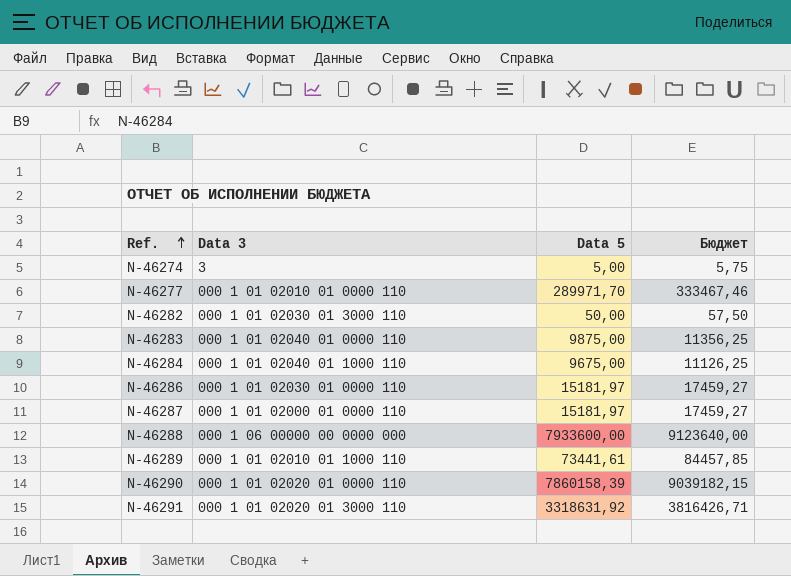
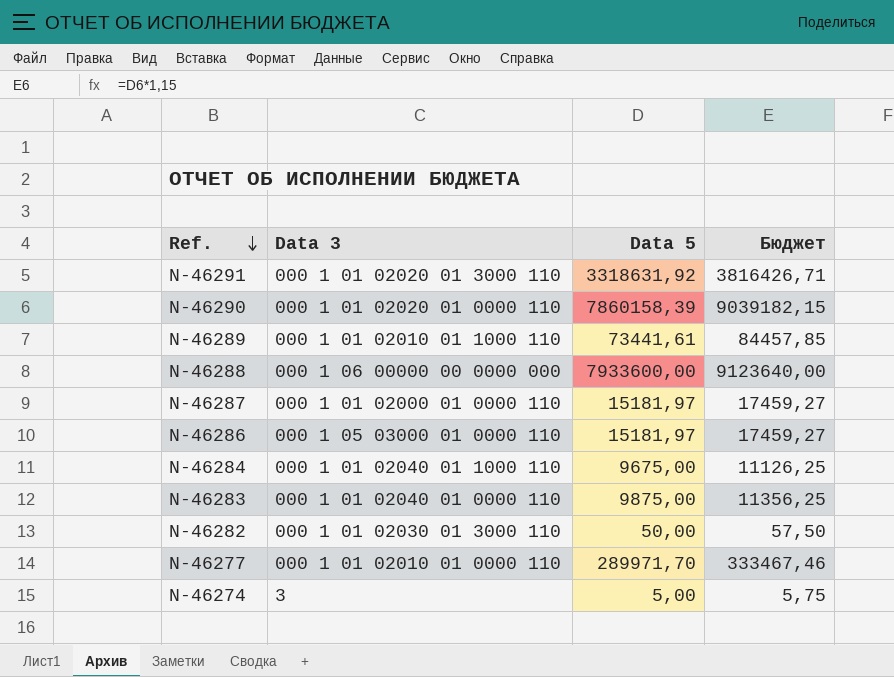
row order: Ref. ascending -> Ref. descending
N-46286 | Data 3: 000 1 01 02030 01 0000 110 -> 000 1 05 03000 01 0000 110

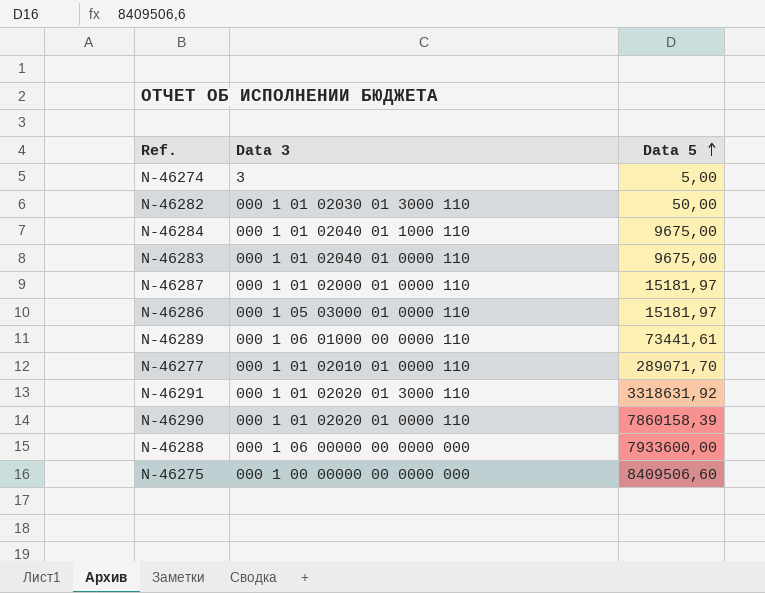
row order: Ref. descending -> Data 5 ascending
column Бюджет | formula: [Data 5] * 1,15 -> none
N-46283 | Data 5: 9875,00 -> 9675,00
N-46289 | Data 3: 000 1 01 02010 01 1000 110 -> 000 1 06 01000 00 0000 110
N-46277 | Data 5: 289971,70 -> 289071,70
row N-46275: none -> 000 1 00 00000 00 0000 000 | 8409506,60

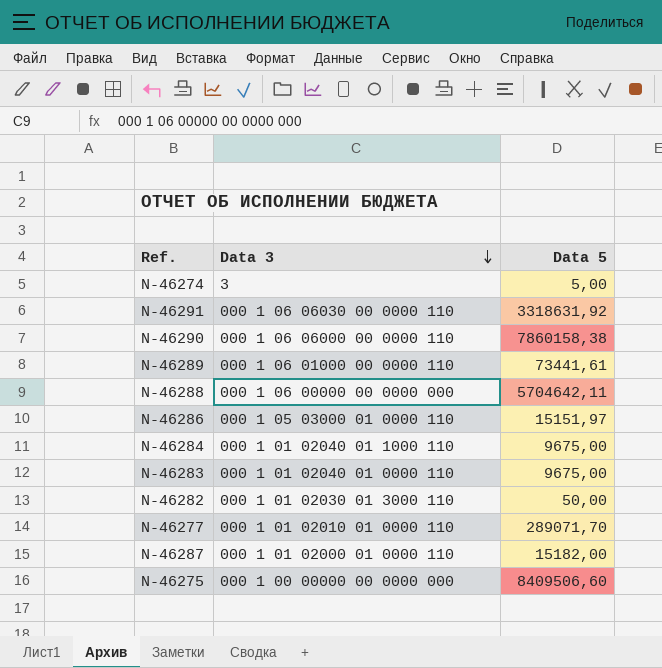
row order: Data 5 ascending -> Data 3 descending
N-46291 | Data 3: 000 1 01 02020 01 3000 110 -> 000 1 06 06030 00 0000 110
N-46290 | Data 3: 000 1 01 02020 01 0000 110 -> 000 1 06 06000 00 0000 110
N-46290 | Data 5: 7860158,39 -> 7860158,38
N-46288 | Data 5: 7933600,00 -> 5704642,11
N-46286 | Data 5: 15181,97 -> 15151,97
N-46287 | Data 5: 15181,97 -> 15182,00

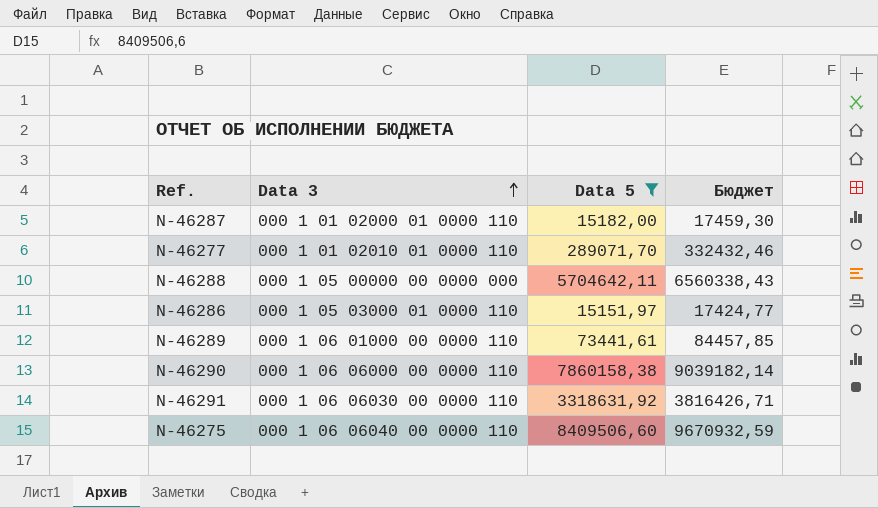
filter: none -> Data 5 >= 15151,97
row order: Data 3 descending -> Data 3 ascending
column Бюджет | formula: none -> [Data 5] * 1,15
N-46288 | Data 3: 000 1 06 00000 00 0000 000 -> 000 1 05 00000 00 0000 000
N-46275 | Data 3: 000 1 00 00000 00 0000 000 -> 000 1 06 06040 00 0000 110

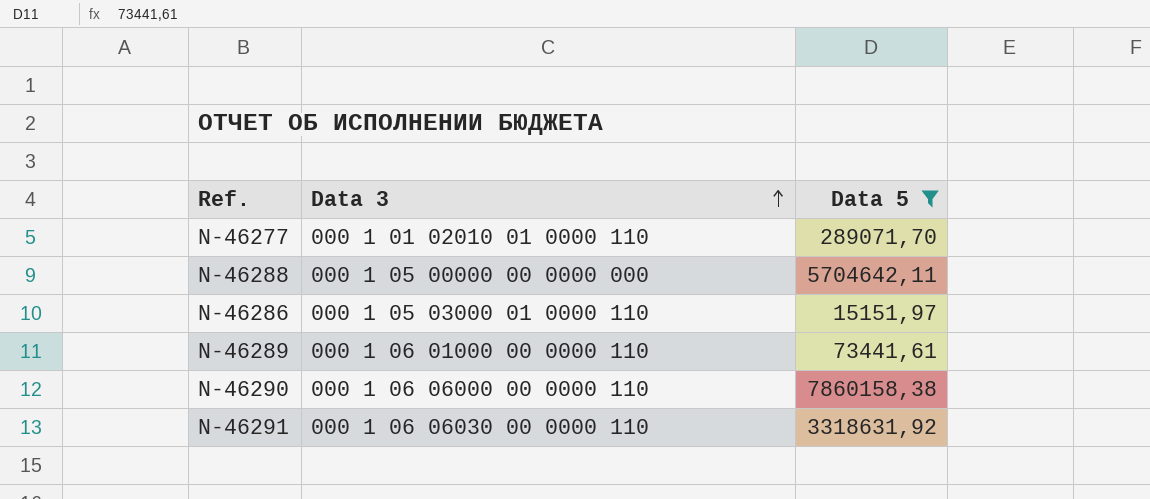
column Бюджет | formula: [Data 5] * 1,15 -> none
row N-46287: 000 1 01 02000 01 0000 110 | 15182,00 | 17459,30 -> none
row N-46275: 000 1 06 06040 00 0000 110 | 8409506,60 | 9670932,59 -> none

